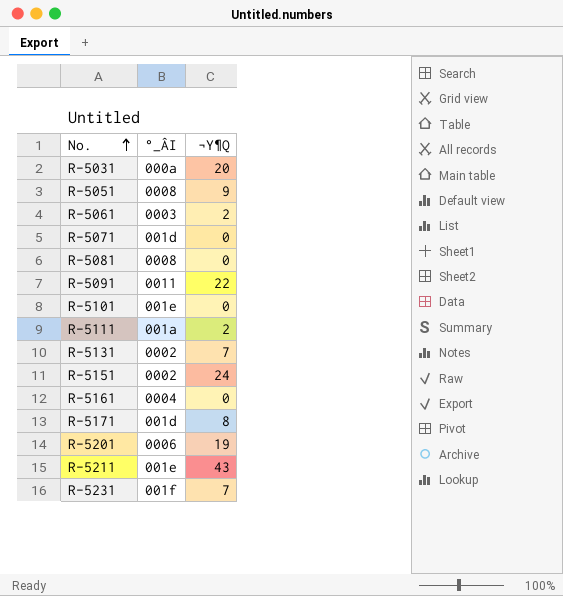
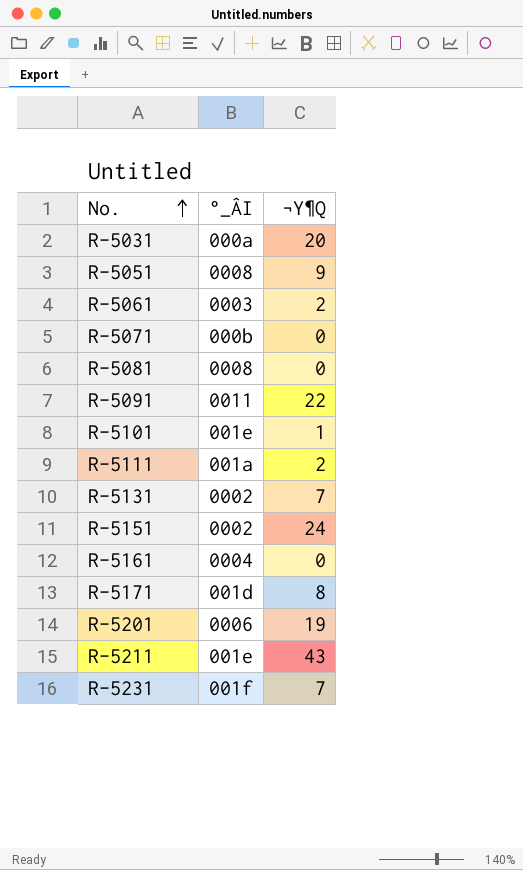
R-5071 | °_ÂI: 001d -> 000b
R-5101 | ¬Y¶Q: 0 -> 1

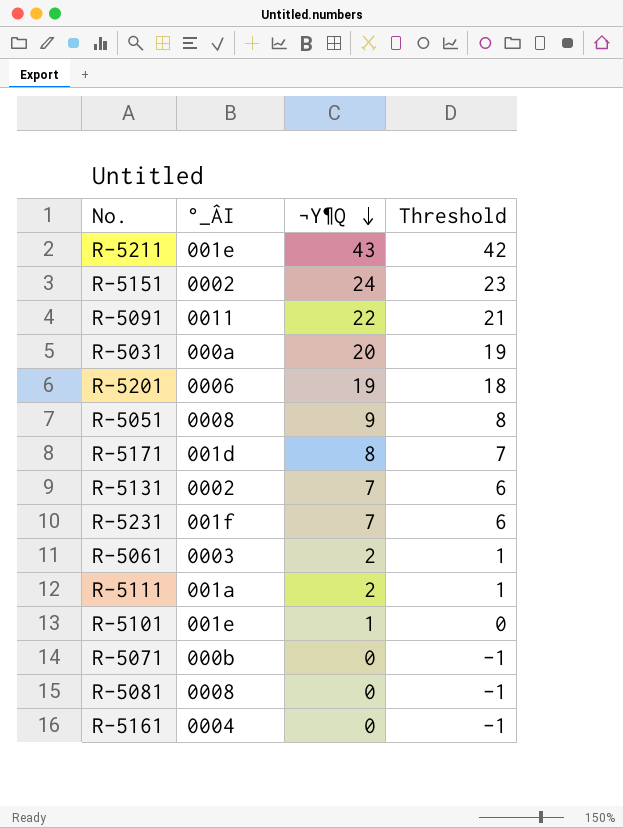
row order: No. ascending -> ¬Y¶Q descending
column Threshold | formula: none -> [¬Y¶Q] - 1

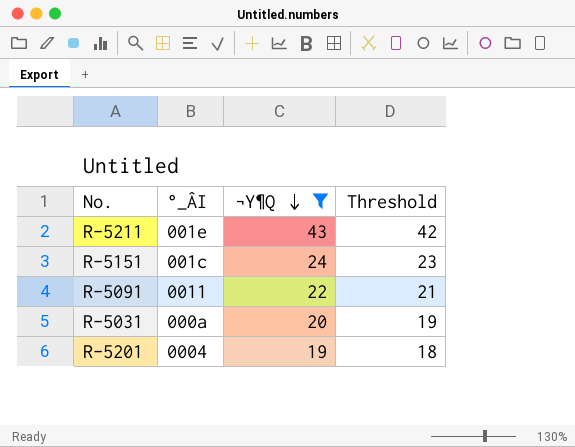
filter: none -> ¬Y¶Q >= 19
R-5151 | °_ÂI: 0002 -> 001c
R-5201 | °_ÂI: 0006 -> 0004

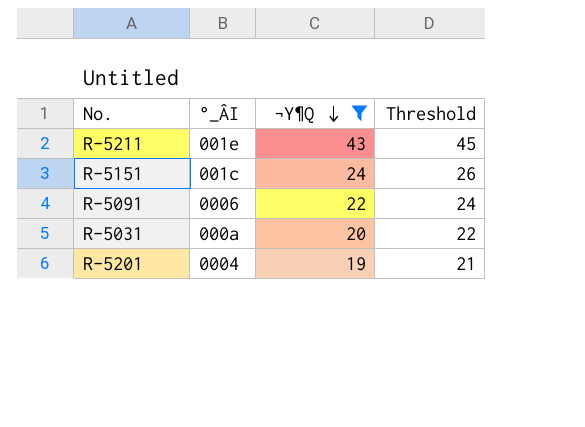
column Threshold | formula: [¬Y¶Q] - 1 -> [¬Y¶Q] + 2
R-5091 | °_ÂI: 0011 -> 0006

